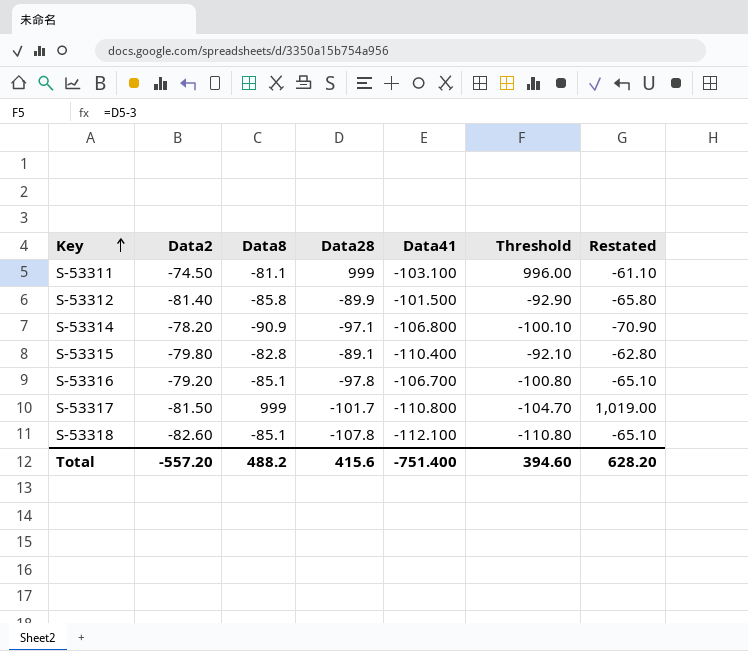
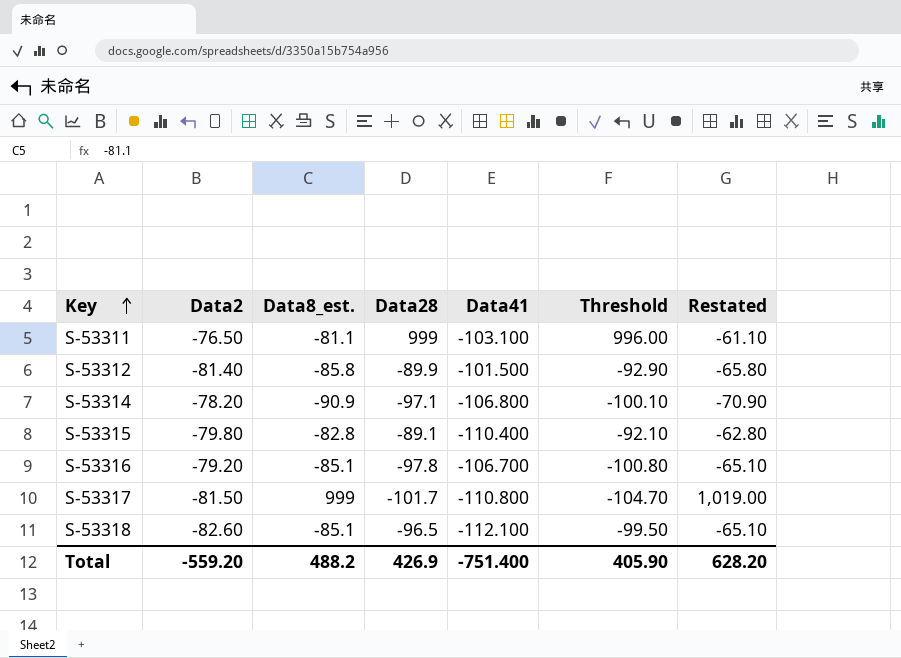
column name: Data8 -> Data8_est.
S-53311 | Data2: -74.50 -> -76.50
S-53318 | Data28: -107.8 -> -96.5
S-53318 | Threshold: -110.80 -> -99.50
Total | Data2: -557.20 -> -559.20
Total | Data28: 415.6 -> 426.9
Total | Threshold: 394.60 -> 405.90

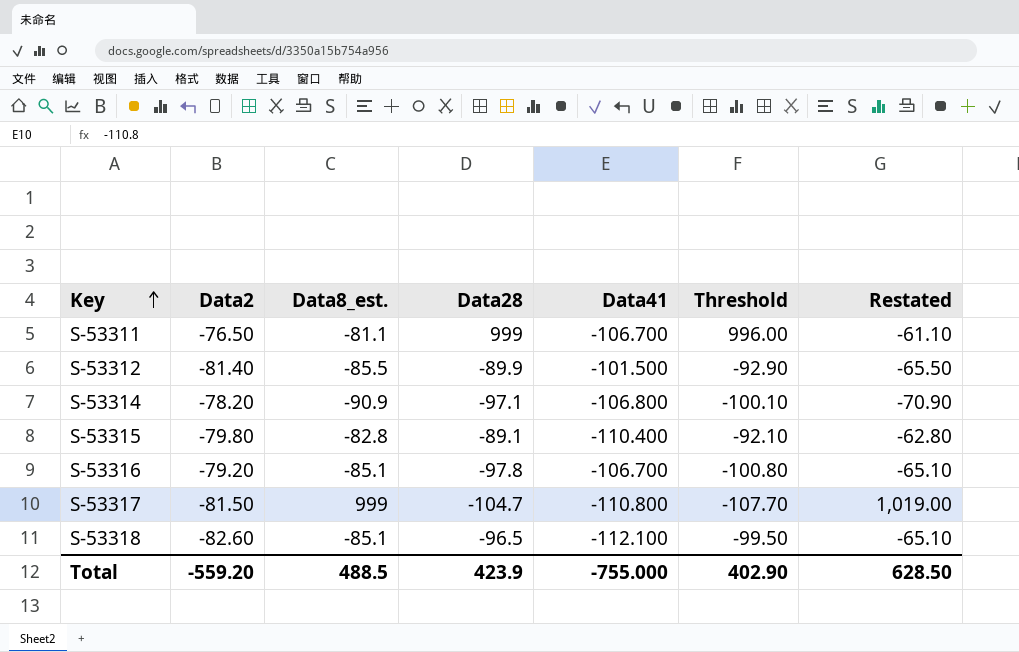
S-53311 | Data41: -103.100 -> -106.700
S-53312 | Data8_est.: -85.8 -> -85.5
S-53312 | Restated: -65.80 -> -65.50
S-53317 | Data28: -101.7 -> -104.7
S-53317 | Threshold: -104.70 -> -107.70
Total | Data8_est.: 488.2 -> 488.5
Total | Data28: 426.9 -> 423.9
Total | Data41: -751.400 -> -755.000
Total | Threshold: 405.90 -> 402.90
Total | Restated: 628.20 -> 628.50

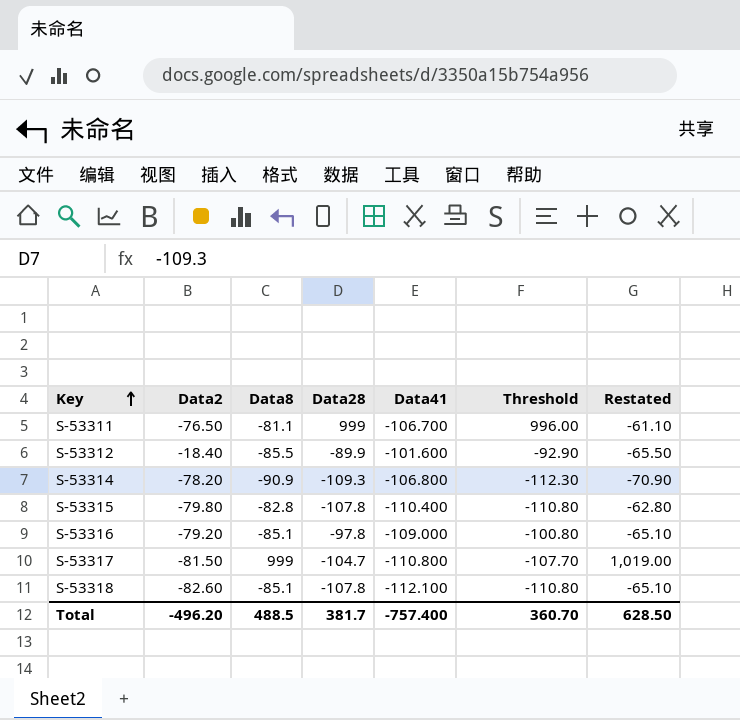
column name: Data8_est. -> Data8
S-53312 | Data2: -81.40 -> -18.40
S-53312 | Data41: -101.500 -> -101.600
S-53314 | Data28: -97.1 -> -109.3
S-53314 | Threshold: -100.10 -> -112.30
S-53315 | Data28: -89.1 -> -107.8
S-53315 | Threshold: -92.10 -> -110.80
S-53316 | Data41: -106.700 -> -109.000
S-53318 | Data28: -96.5 -> -107.8
S-53318 | Threshold: -99.50 -> -110.80
Total | Data2: -559.20 -> -496.20
Total | Data28: 423.9 -> 381.7
Total | Data41: -755.000 -> -757.400
Total | Threshold: 402.90 -> 360.70

